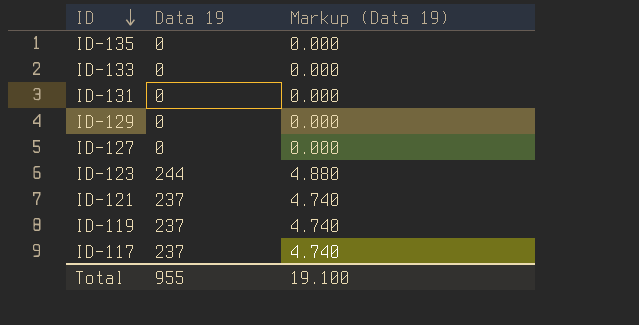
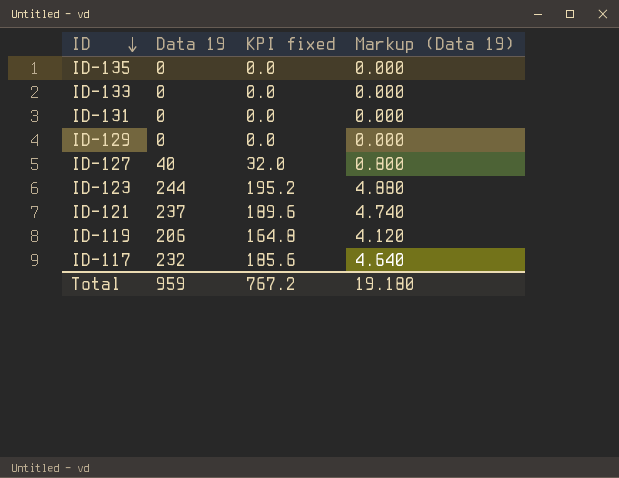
column KPI fixed | formula: none -> [Data 19] * 0.8
ID-127 | Data 19: 0 -> 40
ID-127 | Markup (Data 19): 0.000 -> 0.800
ID-119 | Data 19: 237 -> 206
ID-119 | Markup (Data 19): 4.740 -> 4.120
ID-117 | Data 19: 237 -> 232
ID-117 | Markup (Data 19): 4.740 -> 4.640
Total | Data 19: 955 -> 959
Total | Markup (Data 19): 19.100 -> 19.180

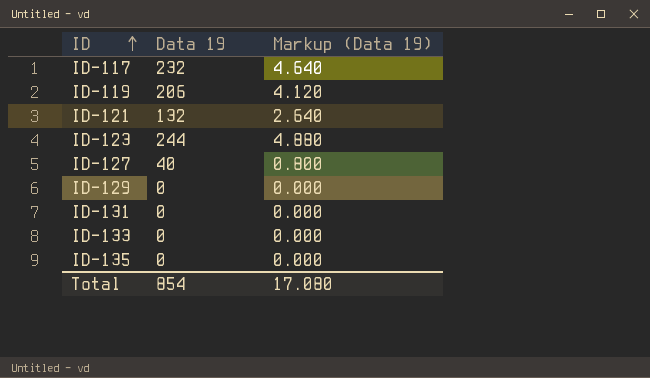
row order: ID descending -> ID ascending
column KPI fixed | formula: [Data 19] * 0.8 -> none
ID-121 | Data 19: 237 -> 132
ID-121 | Markup (Data 19): 4.740 -> 2.640
Total | Data 19: 959 -> 854
Total | Markup (Data 19): 19.180 -> 17.080

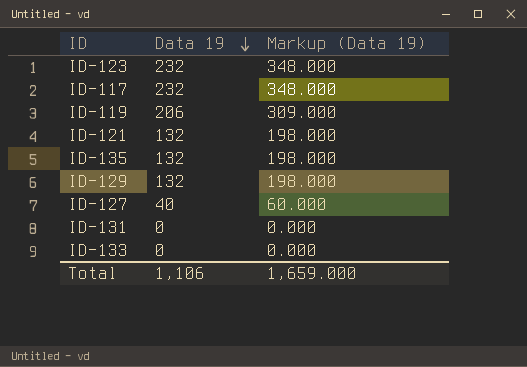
row order: ID ascending -> Data 19 descending
column Markup (Data 19) | formula: [Data 19] * 0.02 -> [Data 19] * 1.5
ID-123 | Data 19: 244 -> 232
ID-135 | Data 19: 0 -> 132
ID-129 | Data 19: 0 -> 132
Total | Data 19: 854 -> 1,106
Total | Markup (Data 19): 17.080 -> 1,659.000

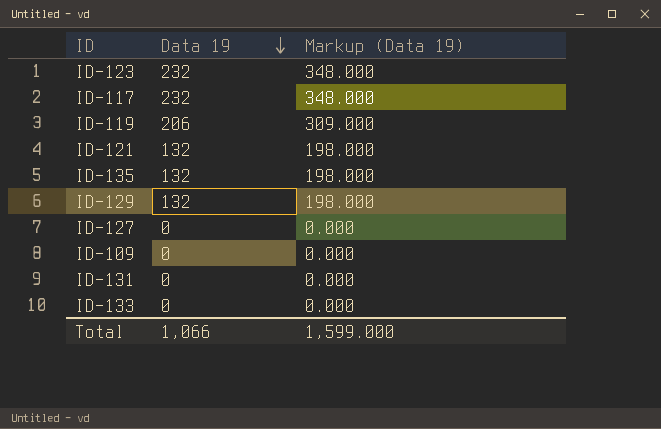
ID-127 | Data 19: 40 -> 0
ID-127 | Markup (Data 19): 60.000 -> 0.000
row ID-109: none -> 0 | 0.000
Total | Data 19: 1,106 -> 1,066
Total | Markup (Data 19): 1,659.000 -> 1,599.000

